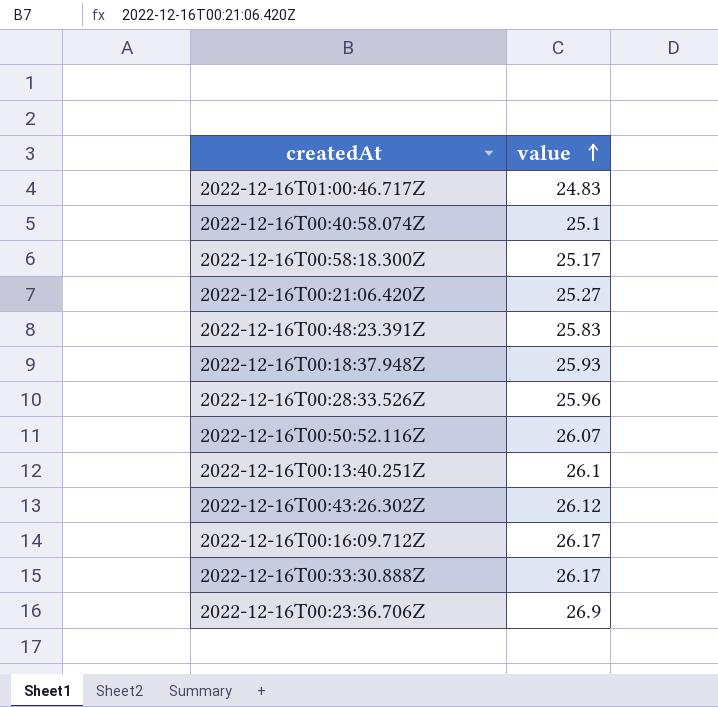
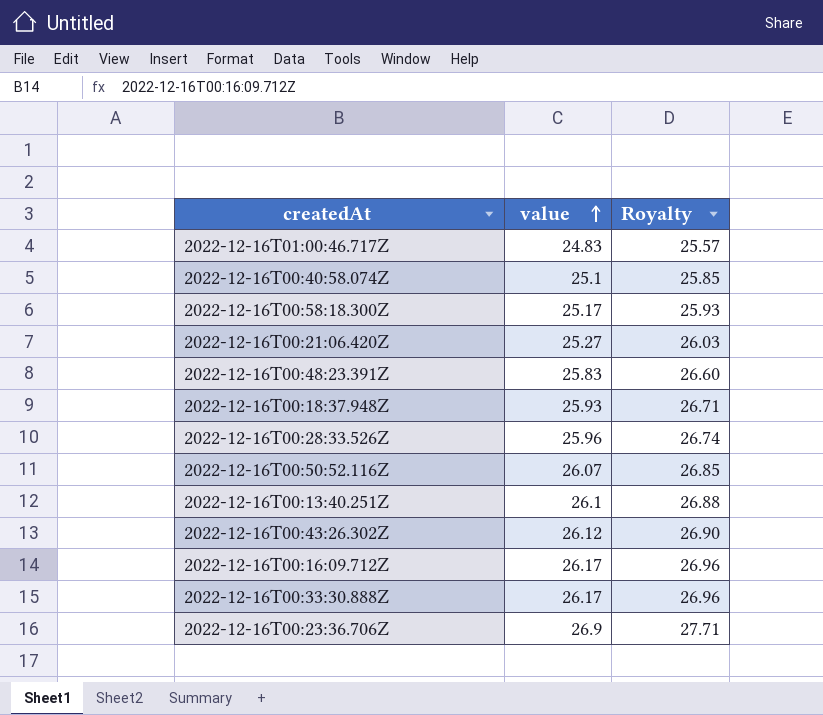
column Royalty | formula: none -> [value] * 1.03

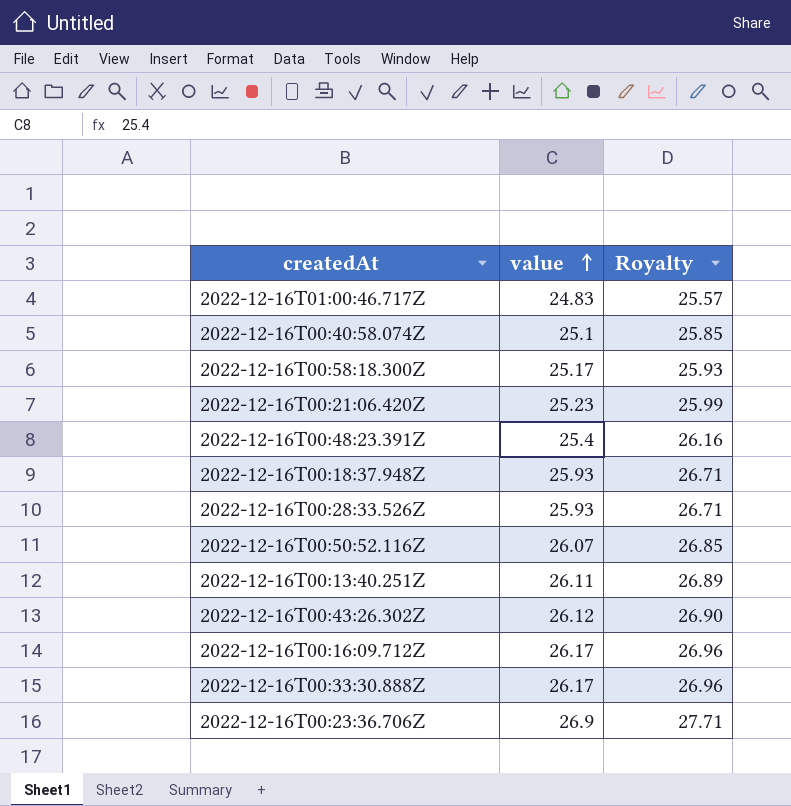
2022-12-16T00:21:06.420Z | value: 25.27 -> 25.23
2022-12-16T00:21:06.420Z | Royalty: 26.03 -> 25.99
2022-12-16T00:48:23.391Z | value: 25.83 -> 25.4
2022-12-16T00:48:23.391Z | Royalty: 26.60 -> 26.16
2022-12-16T00:28:33.526Z | value: 25.96 -> 25.93
2022-12-16T00:28:33.526Z | Royalty: 26.74 -> 26.71
2022-12-16T00:13:40.251Z | value: 26.1 -> 26.11
2022-12-16T00:13:40.251Z | Royalty: 26.88 -> 26.89

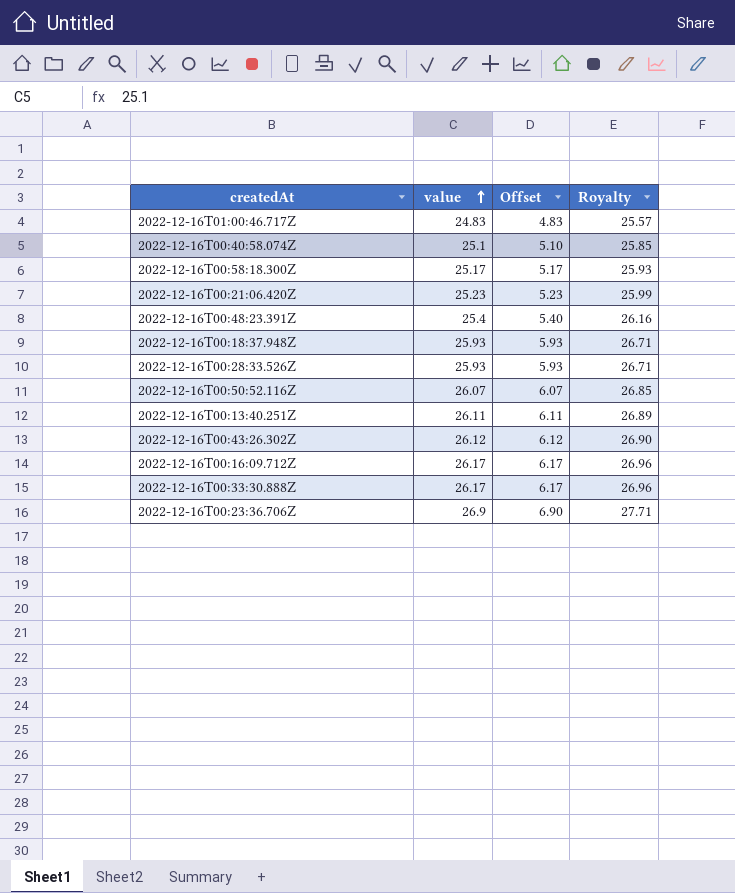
column Offset | formula: none -> [value] - 20

